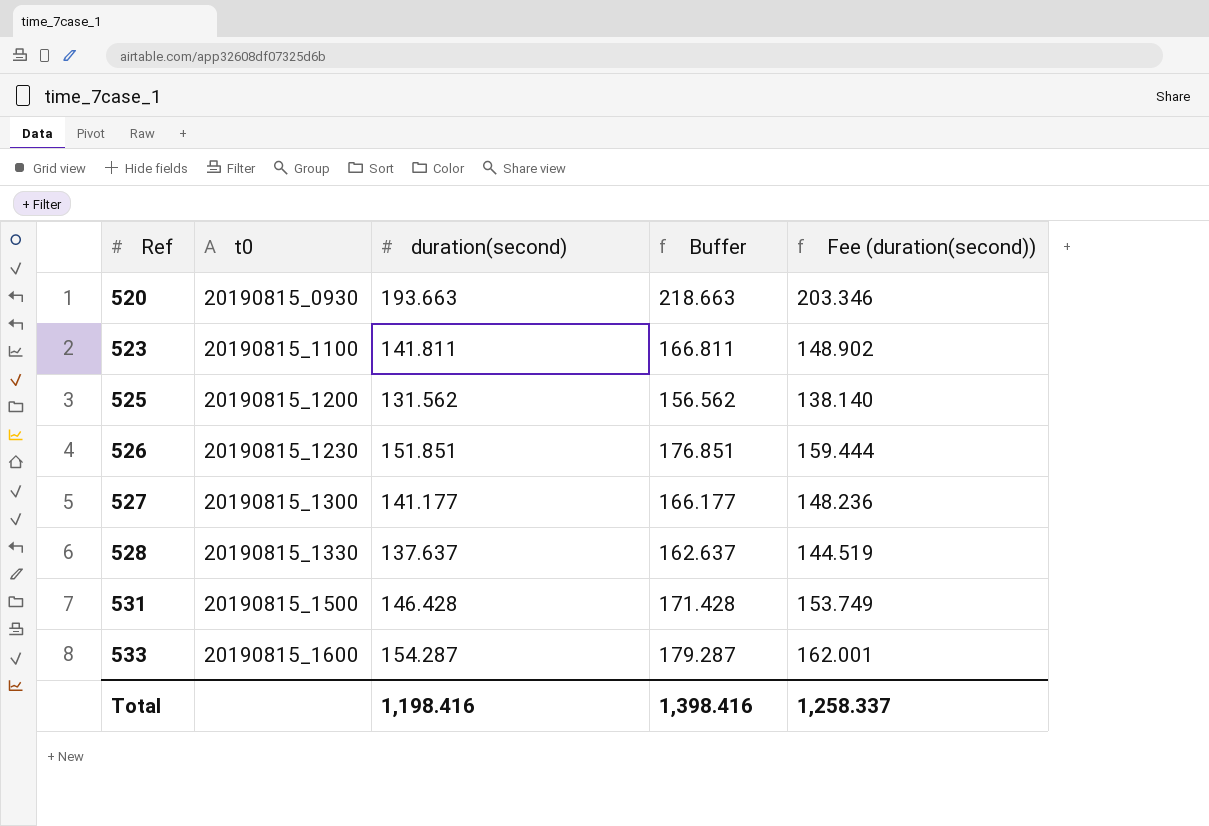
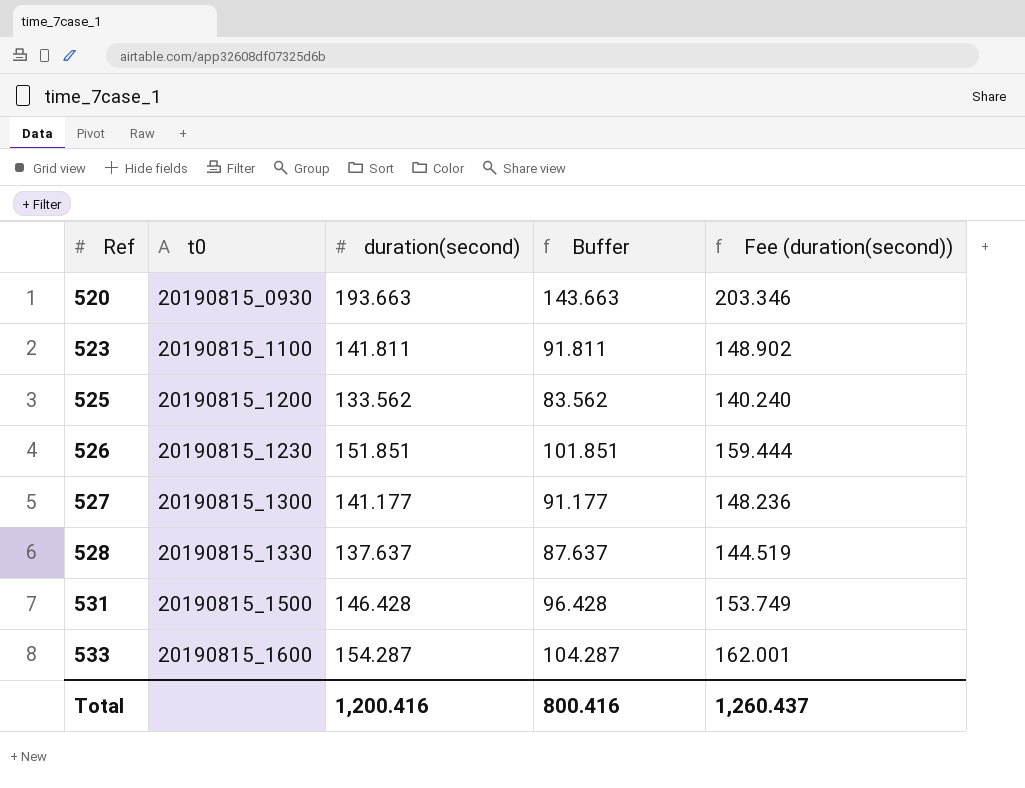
column Buffer | formula: [duration(second)] + 25 -> [duration(second)] - 50
525 | duration(second): 131.562 -> 133.562
525 | Fee (duration(second)): 138.140 -> 140.240
Total | duration(second): 1,198.416 -> 1,200.416
Total | Buffer: 1,398.416 -> 800.416
Total | Fee (duration(second)): 1,258.337 -> 1,260.437

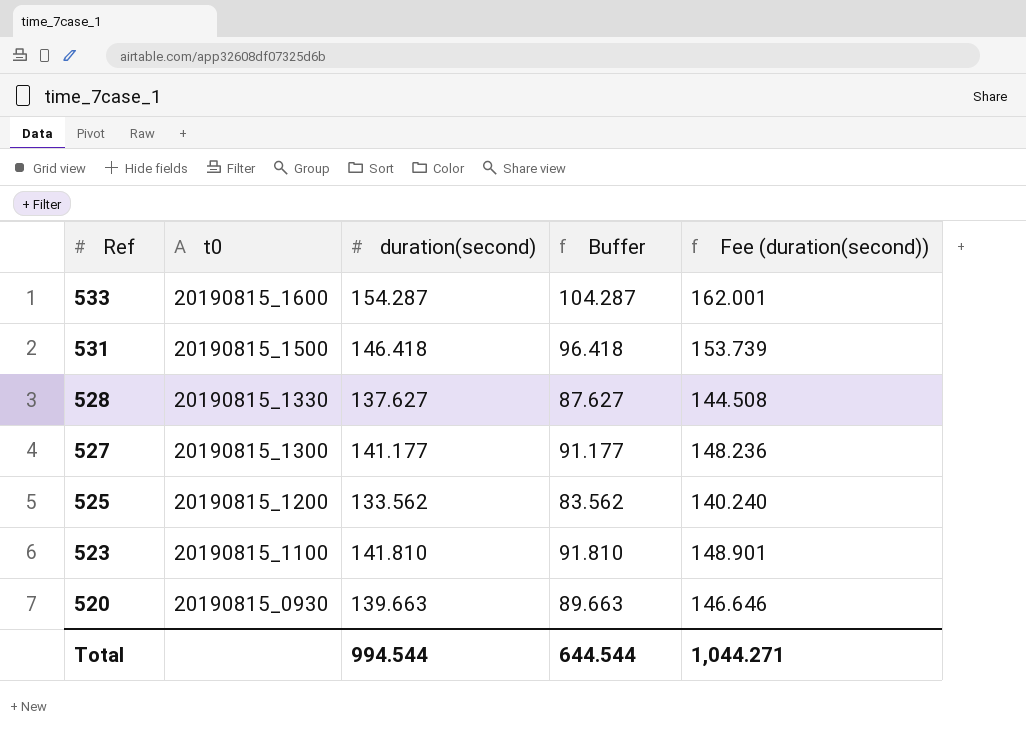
row order: Ref ascending -> Ref descending
row 526: 20190815_1230 | 151.851 | 101.851 | 159.444 -> none
531 | duration(second): 146.428 -> 146.418
531 | Buffer: 96.428 -> 96.418
531 | Fee (duration(second)): 153.749 -> 153.739
528 | duration(second): 137.637 -> 137.627
528 | Buffer: 87.637 -> 87.627
528 | Fee (duration(second)): 144.519 -> 144.508
523 | duration(second): 141.811 -> 141.810
523 | Buffer: 91.811 -> 91.810
523 | Fee (duration(second)): 148.902 -> 148.901
520 | duration(second): 193.663 -> 139.663
520 | Buffer: 143.663 -> 89.663
520 | Fee (duration(second)): 203.346 -> 146.646
Total | duration(second): 1,200.416 -> 994.544
Total | Buffer: 800.416 -> 644.544
Total | Fee (duration(second)): 1,260.437 -> 1,044.271

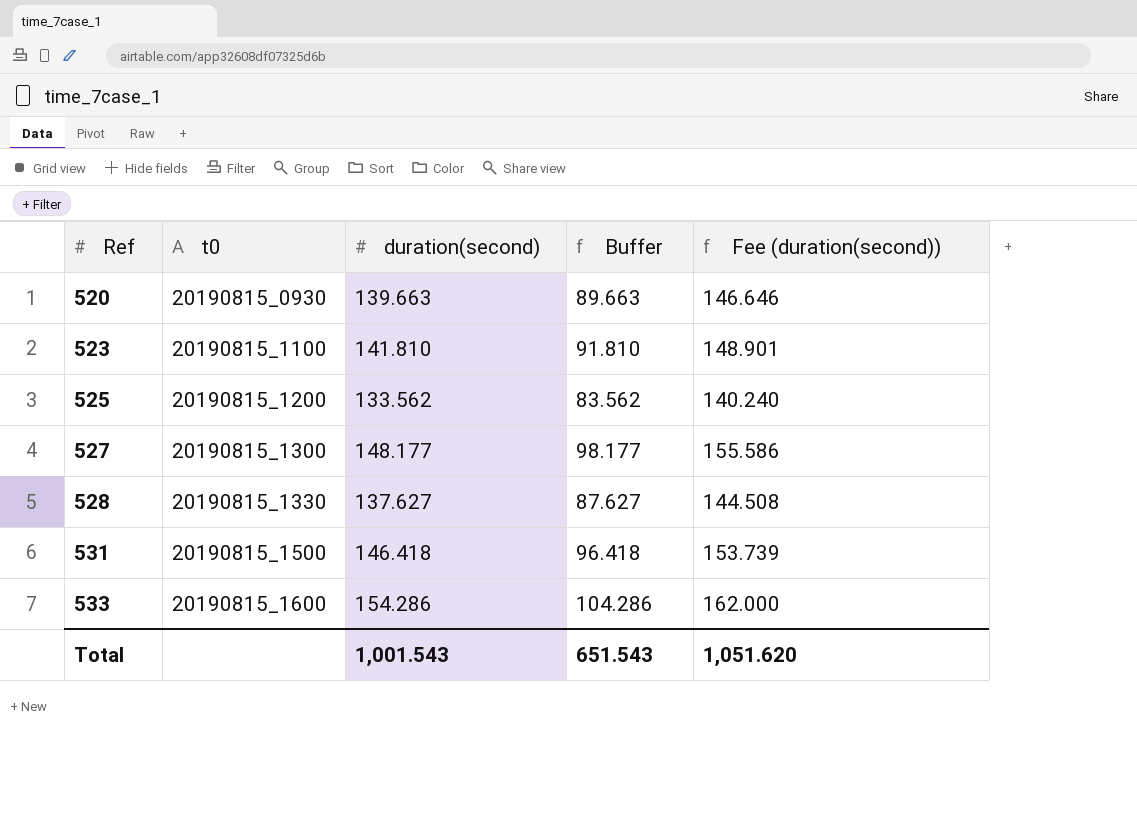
row order: Ref descending -> Ref ascending
527 | duration(second): 141.177 -> 148.177
527 | Buffer: 91.177 -> 98.177
527 | Fee (duration(second)): 148.236 -> 155.586
533 | duration(second): 154.287 -> 154.286
533 | Buffer: 104.287 -> 104.286
533 | Fee (duration(second)): 162.001 -> 162.000
Total | duration(second): 994.544 -> 1,001.543
Total | Buffer: 644.544 -> 651.543
Total | Fee (duration(second)): 1,044.271 -> 1,051.620

